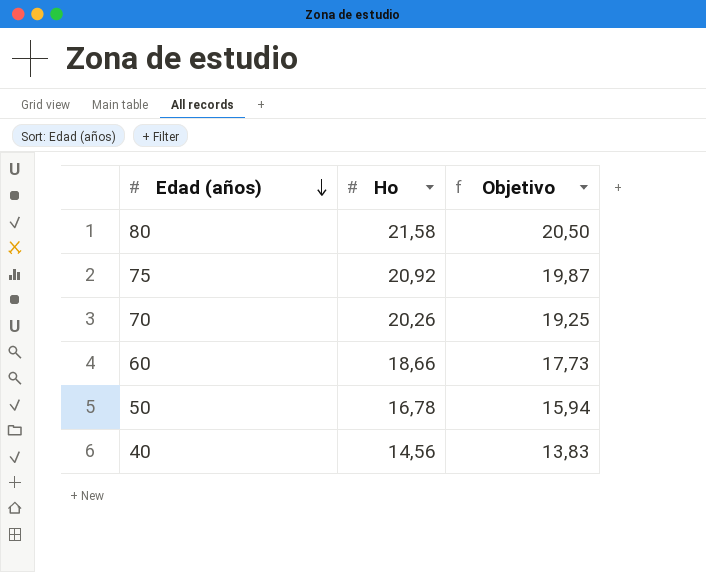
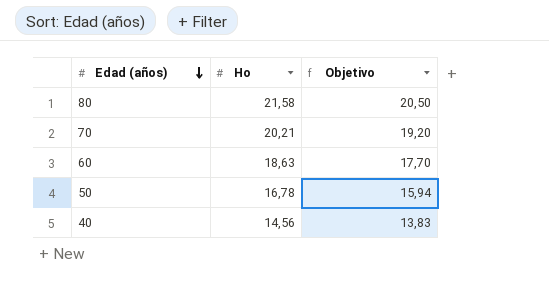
row 75: 20,92 | 19,87 -> none
70 | Ho: 20,26 -> 20,21
70 | Objetivo: 19,25 -> 19,20
60 | Ho: 18,66 -> 18,63
60 | Objetivo: 17,73 -> 17,70

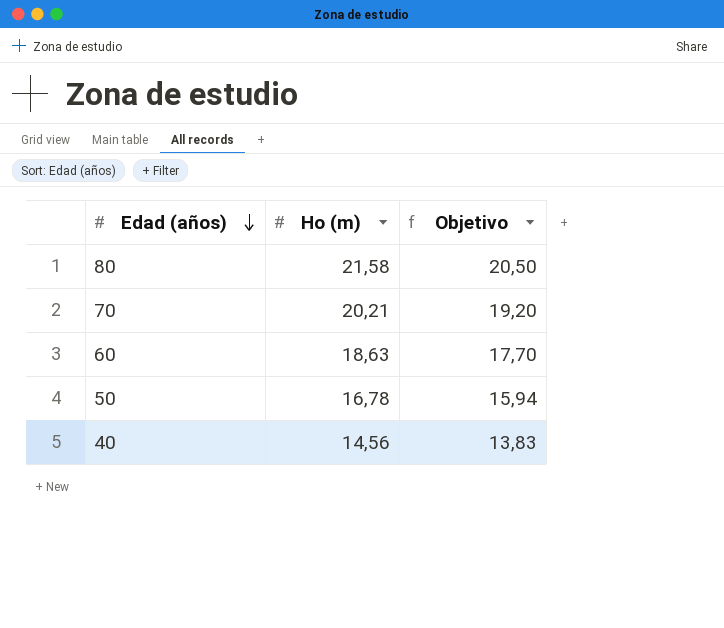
column name: Ho -> Ho (m)

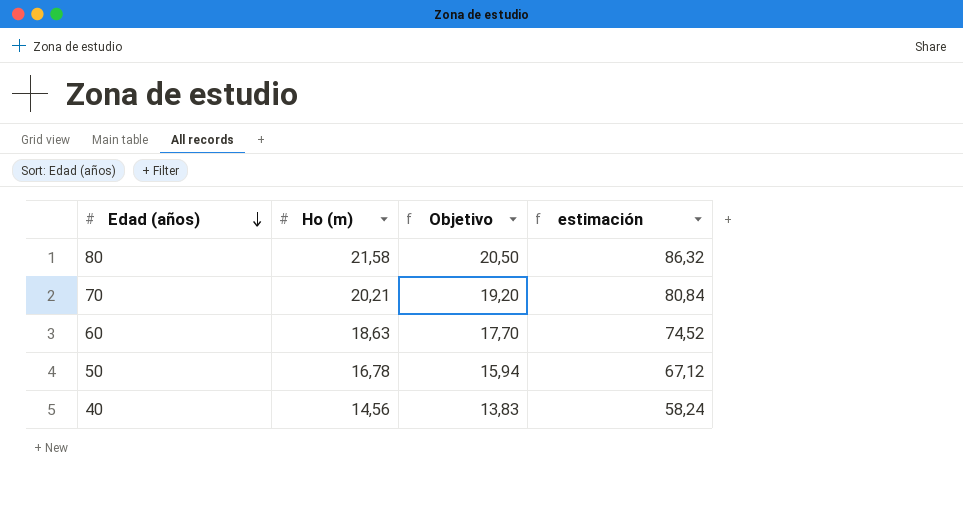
column estimación | formula: none -> [Ho (m)] * 4

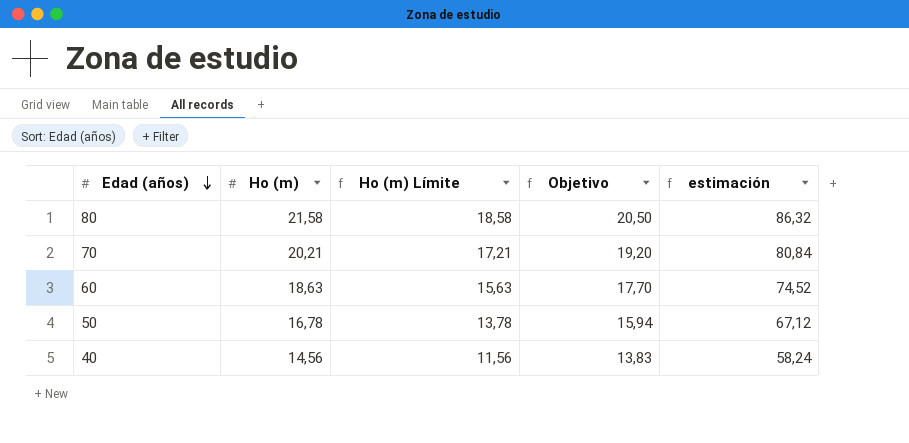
column Ho (m) Límite | formula: none -> [Ho (m)] - 3

